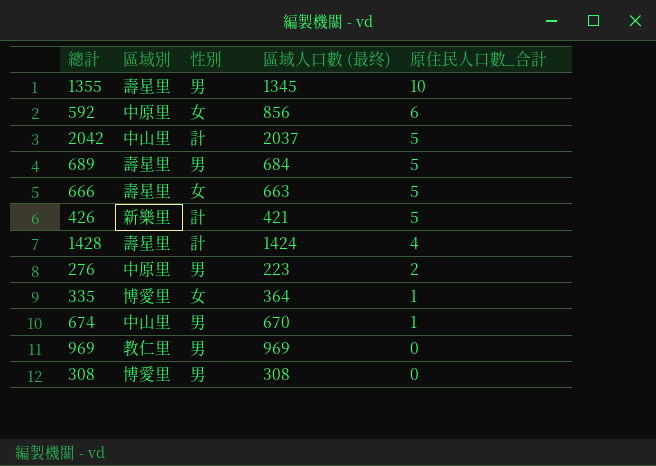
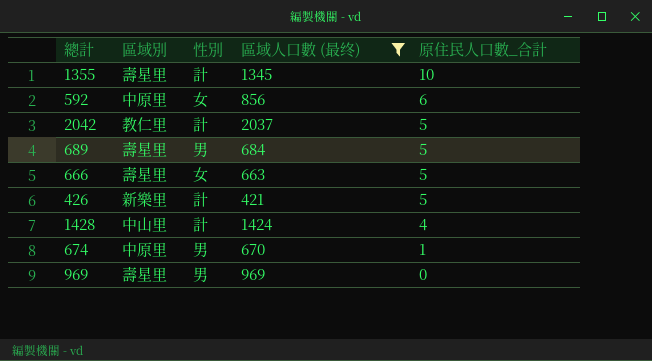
filter: none -> 區域人口數 (最终) >= 421
1355 | 性別: 男 -> 計
2042 | 區域別: 中山里 -> 教仁里
1428 | 區域別: 壽星里 -> 中山里
674 | 區域別: 中山里 -> 中原里
969 | 區域別: 教仁里 -> 壽星里

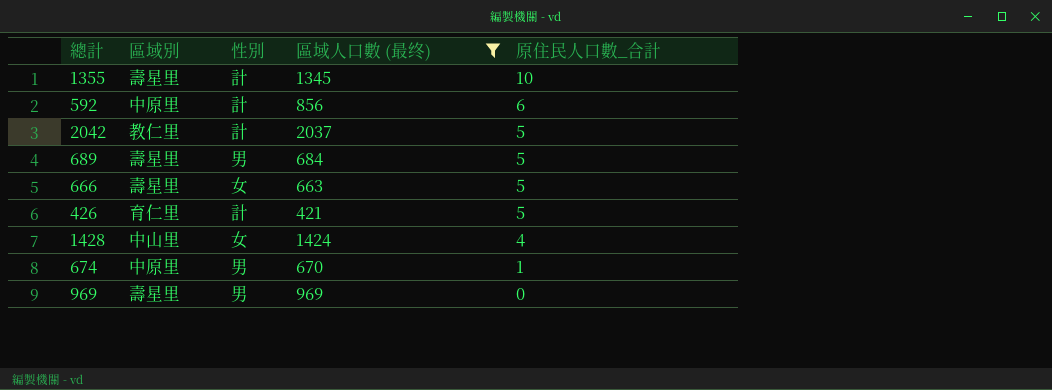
592 | 性別: 女 -> 計
426 | 區域別: 新樂里 -> 育仁里
1428 | 性別: 計 -> 女

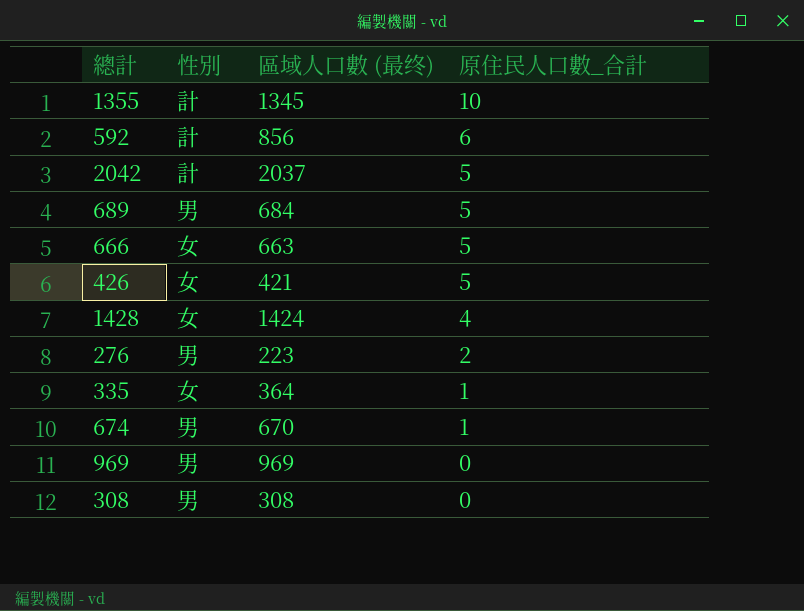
filter: 區域人口數 (最终) >= 421 -> none
column 區域別 | position: 2 -> none
426 | 性別: 計 -> 女

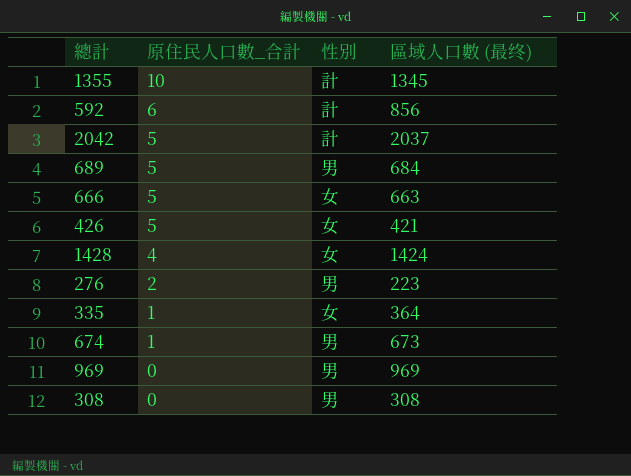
column 原住民人口數_合計 | position: 4 -> 2
674 | 區域人口數 (最终): 670 -> 673

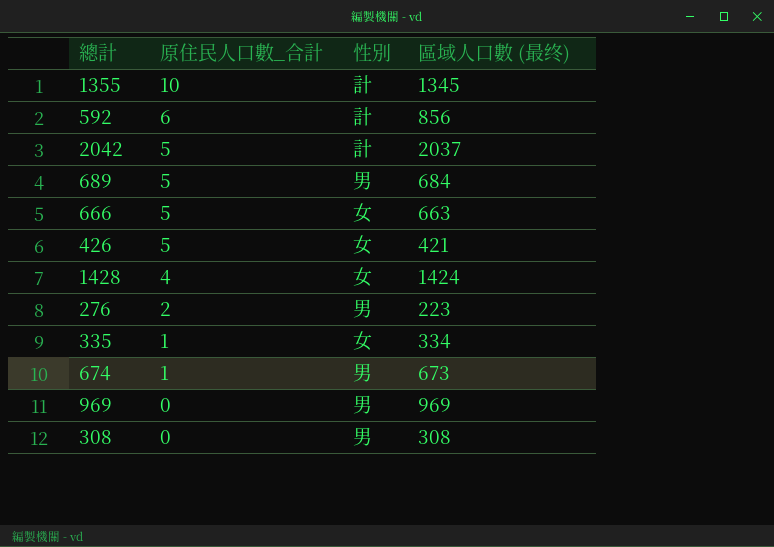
335 | 區域人口數 (最终): 364 -> 334

